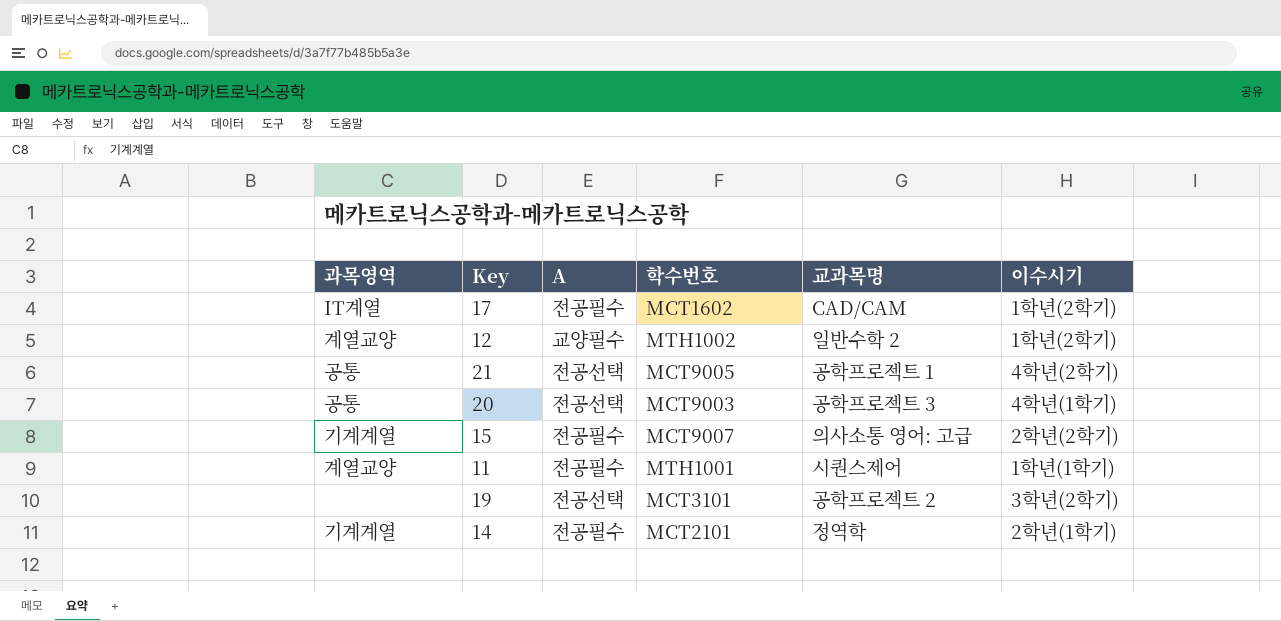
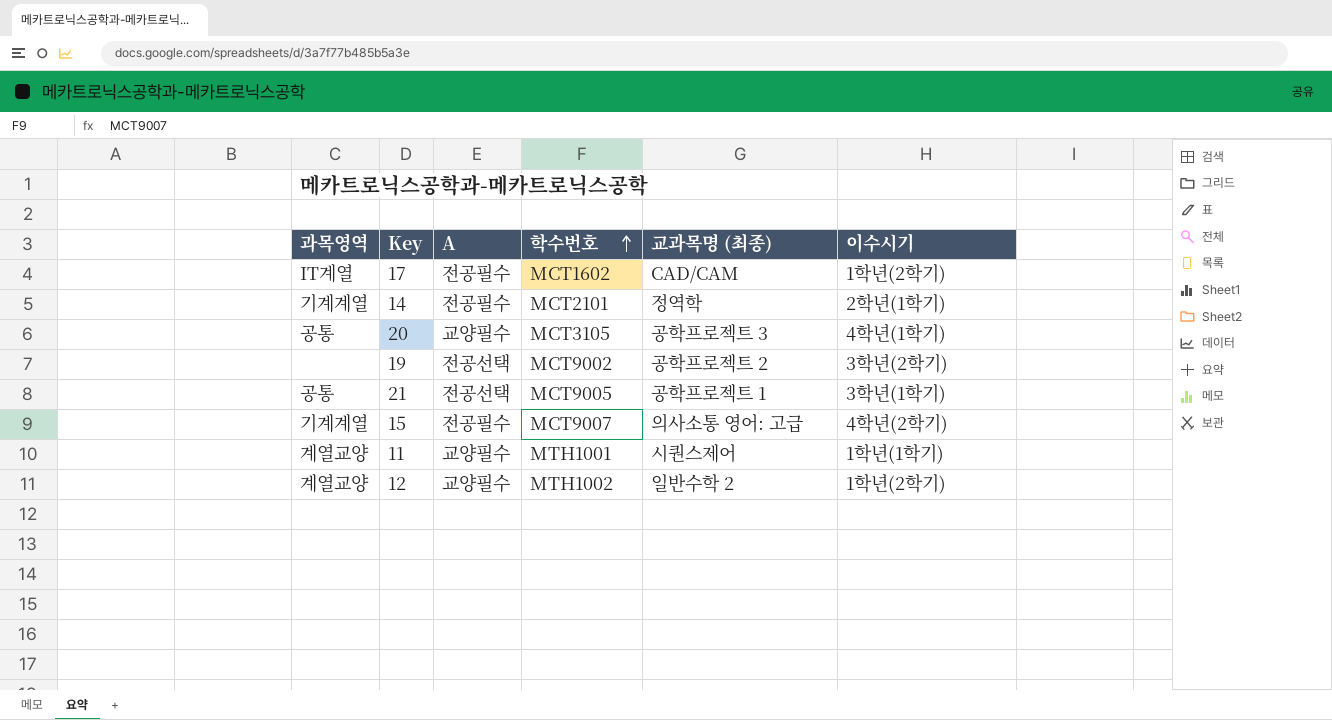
row order: none -> 학수번호 ascending
column name: 교과목명 -> 교과목명 (최종)
20 | A: 전공선택 -> 교양필수
20 | 학수번호: MCT9003 -> MCT3105
19 | 학수번호: MCT3101 -> MCT9002
21 | 이수시기: 4학년(2학기) -> 3학년(1학기)
15 | 이수시기: 2학년(2학기) -> 4학년(2학기)
11 | A: 전공필수 -> 교양필수

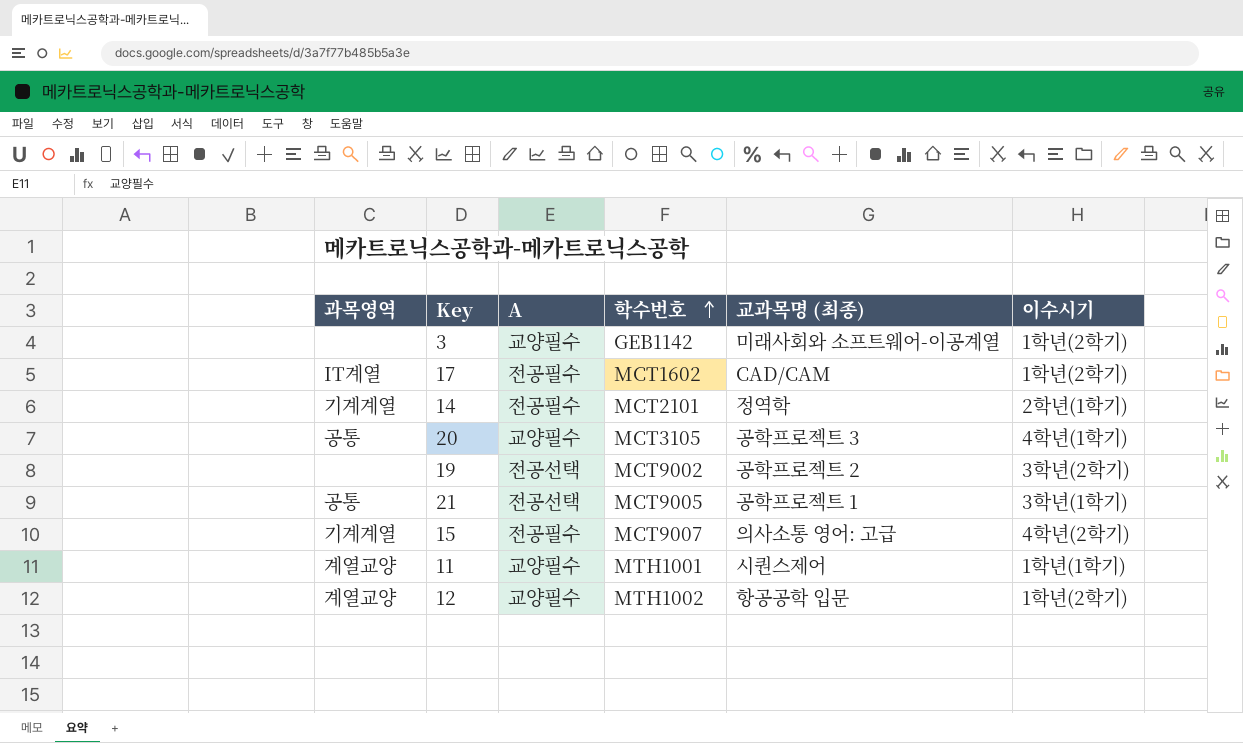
row 3: none -> none | 교양필수 | GEB1142 | 미래사회와 소프트웨어-이공계열 | 1학년(2학기)
12 | 교과목명 (최종): 일반수학 2 -> 항공공학 입문

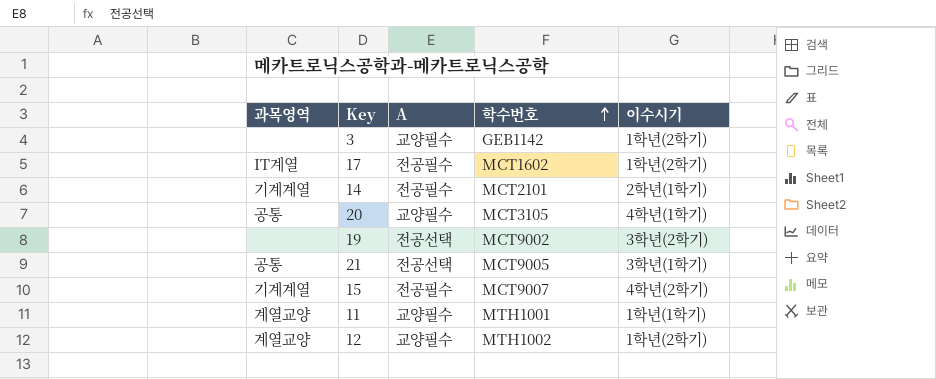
column 교과목명 (최종) | position: 5 -> none

